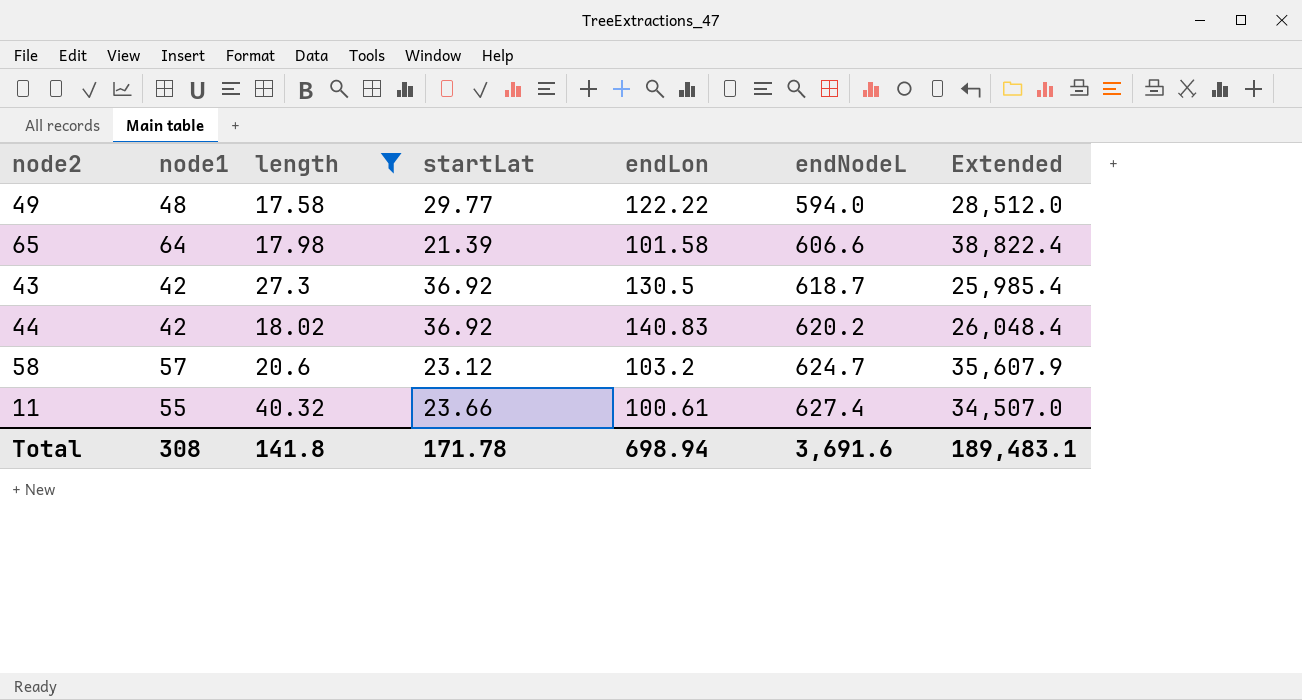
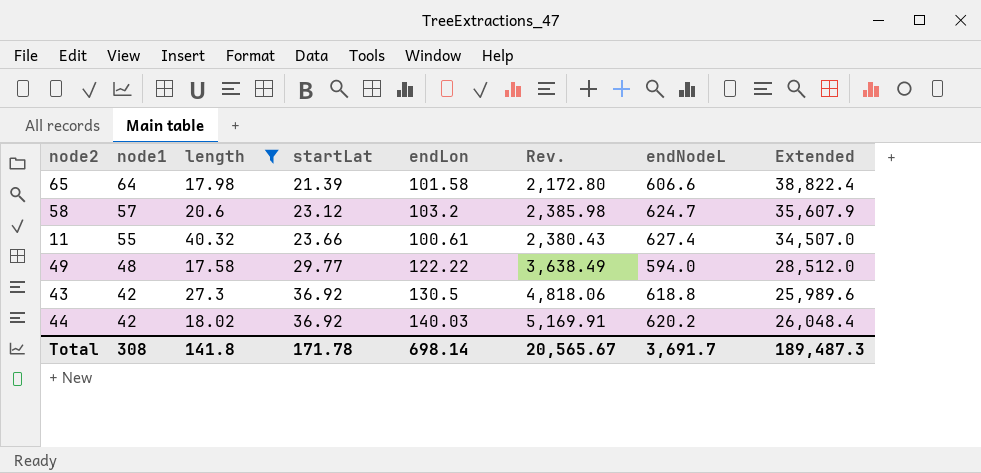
row order: endNodeL ascending -> node1 descending
column Rev. | formula: none -> [startLat] * [endLon]
43 | endNodeL: 618.7 -> 618.8
43 | Extended: 25,985.4 -> 25,989.6
44 | endLon: 140.83 -> 140.03
Total | endLon: 698.94 -> 698.14
Total | endNodeL: 3,691.6 -> 3,691.7
Total | Extended: 189,483.1 -> 189,487.3

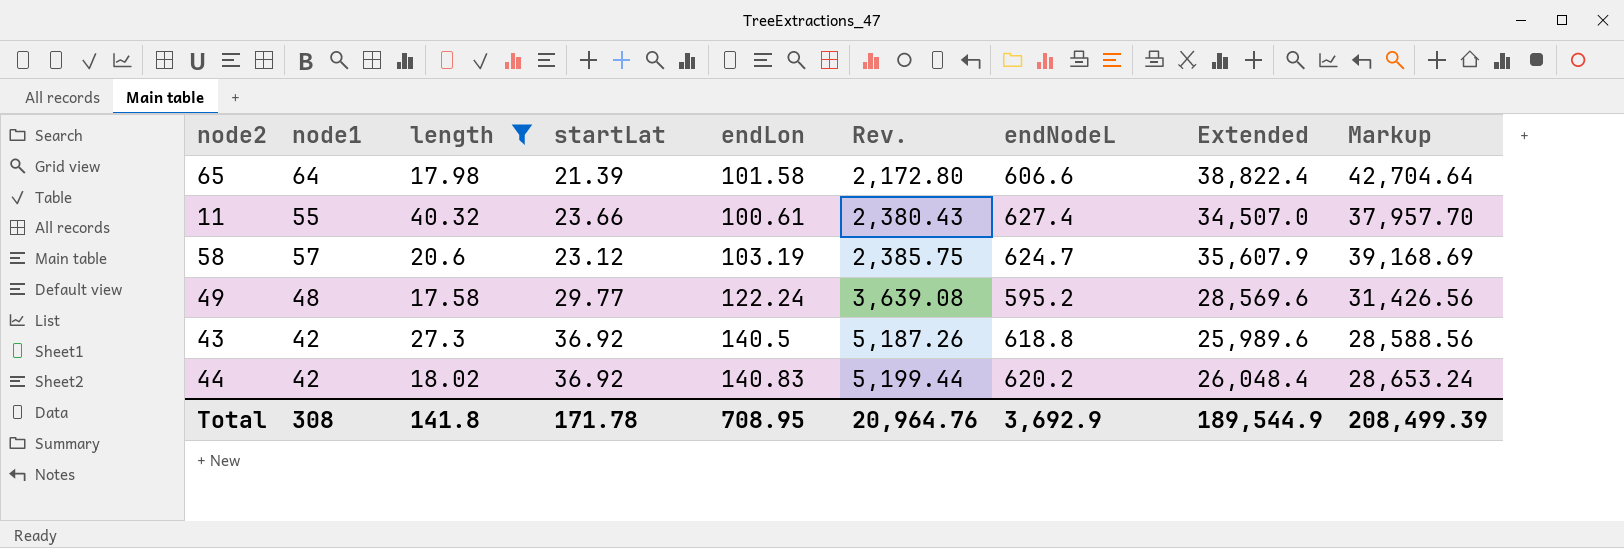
row order: node1 descending -> Rev. ascending
column Markup | formula: none -> [Extended] * 1.1
58 | endLon: 103.2 -> 103.19
58 | Rev.: 2,385.98 -> 2,385.75
49 | endLon: 122.22 -> 122.24
49 | Rev.: 3,638.49 -> 3,639.08
49 | endNodeL: 594.0 -> 595.2
49 | Extended: 28,512.0 -> 28,569.6
43 | endLon: 130.5 -> 140.5
43 | Rev.: 4,818.06 -> 5,187.26
44 | endLon: 140.03 -> 140.83
44 | Rev.: 5,169.91 -> 5,199.44
Total | endLon: 698.14 -> 708.95
Total | Rev.: 20,565.67 -> 20,964.76
Total | endNodeL: 3,691.7 -> 3,692.9
Total | Extended: 189,487.3 -> 189,544.9

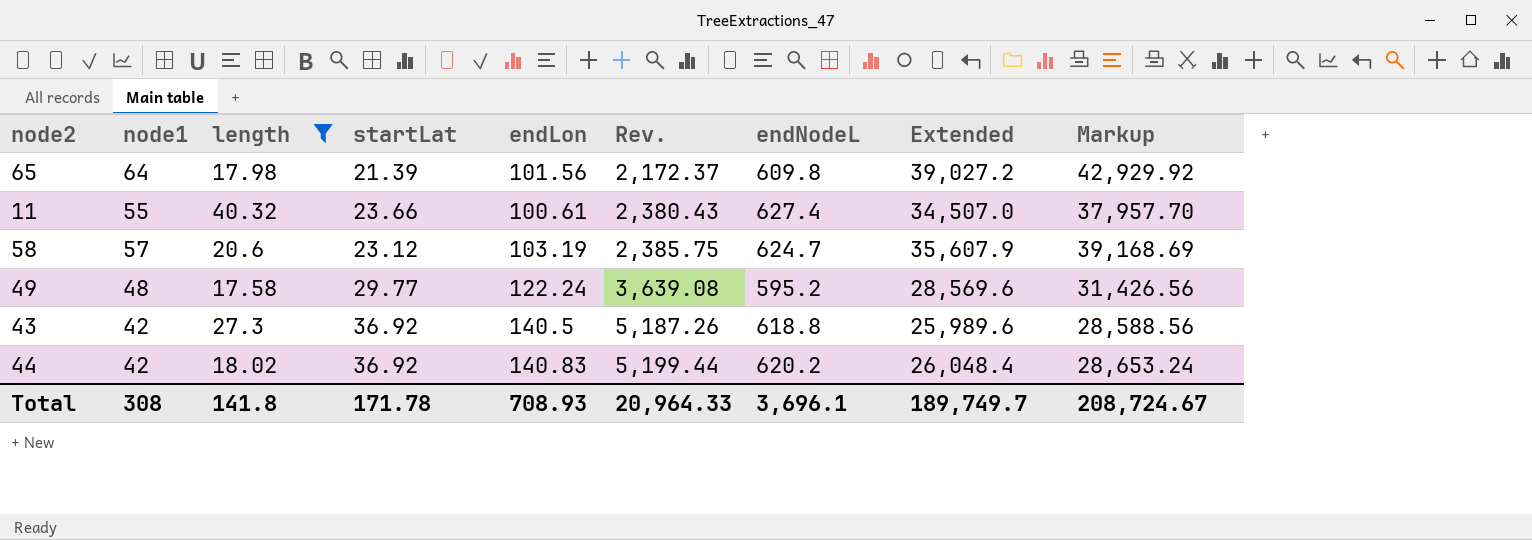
65 | endLon: 101.58 -> 101.56
65 | Rev.: 2,172.80 -> 2,172.37
65 | endNodeL: 606.6 -> 609.8
65 | Extended: 38,822.4 -> 39,027.2
65 | Markup: 42,704.64 -> 42,929.92
Total | endLon: 708.95 -> 708.93
Total | Rev.: 20,964.76 -> 20,964.33
Total | endNodeL: 3,692.9 -> 3,696.1
Total | Extended: 189,544.9 -> 189,749.7
Total | Markup: 208,499.39 -> 208,724.67

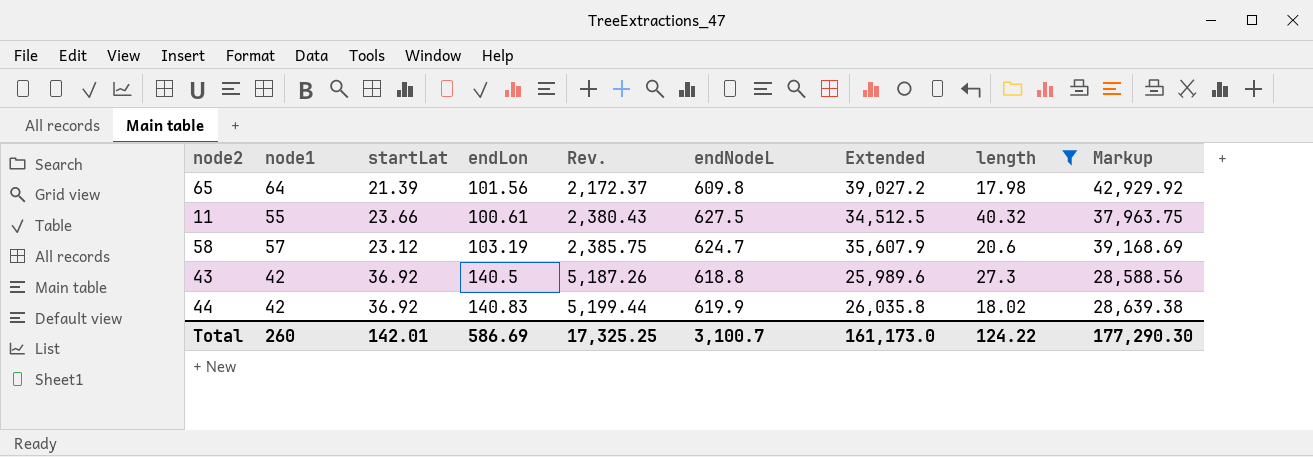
column length | position: 3 -> 8
row 49: 48 | 17.58 | 29.77 | 122.24 | 3,639.08 | 595.2 | 28,569.6 | 31,426.56 -> none
11 | endNodeL: 627.4 -> 627.5
11 | Extended: 34,507.0 -> 34,512.5
11 | Markup: 37,957.70 -> 37,963.75
44 | endNodeL: 620.2 -> 619.9
44 | Extended: 26,048.4 -> 26,035.8
44 | Markup: 28,653.24 -> 28,639.38
Total | node1: 308 -> 260
Total | startLat: 171.78 -> 142.01
Total | endLon: 708.93 -> 586.69
Total | Rev.: 20,964.33 -> 17,325.25
Total | endNodeL: 3,696.1 -> 3,100.7
Total | Extended: 189,749.7 -> 161,173.0
Total | length: 141.8 -> 124.22
Total | Markup: 208,724.67 -> 177,290.30

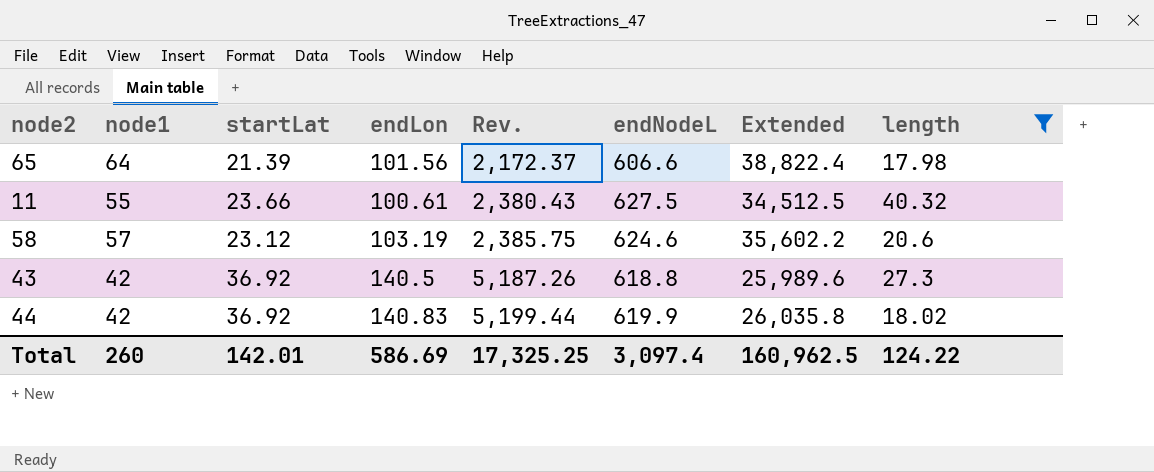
column Markup | formula: [Extended] * 1.1 -> none
65 | endNodeL: 609.8 -> 606.6
65 | Extended: 39,027.2 -> 38,822.4
58 | endNodeL: 624.7 -> 624.6
58 | Extended: 35,607.9 -> 35,602.2
Total | endNodeL: 3,100.7 -> 3,097.4
Total | Extended: 161,173.0 -> 160,962.5

